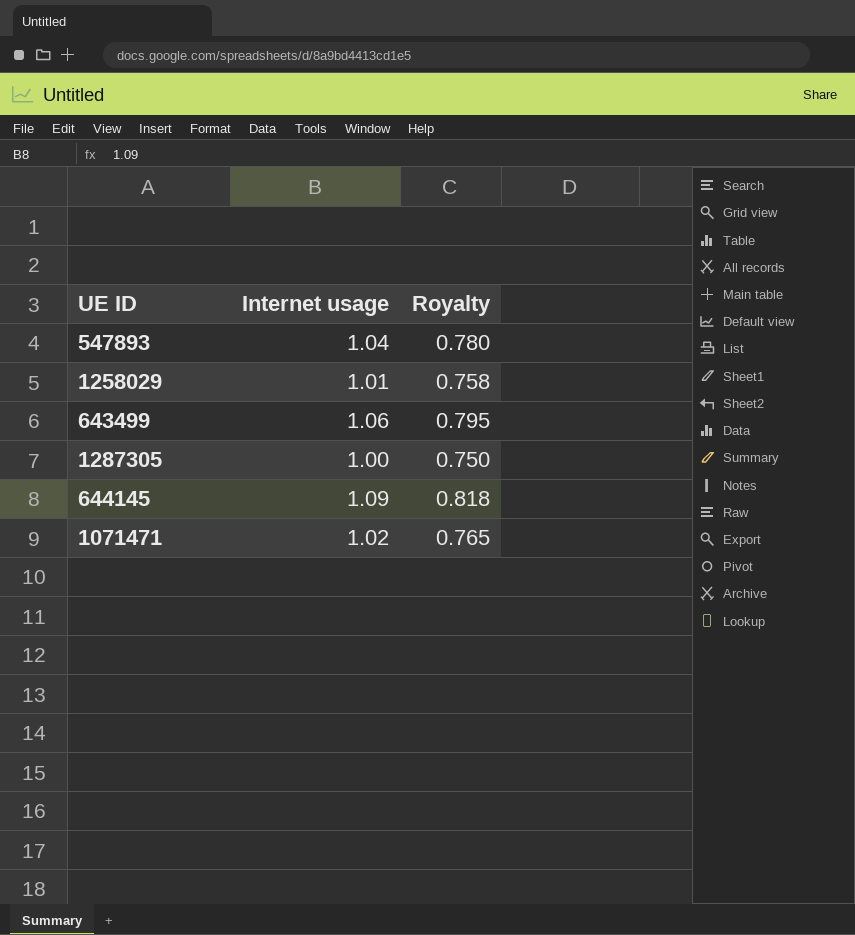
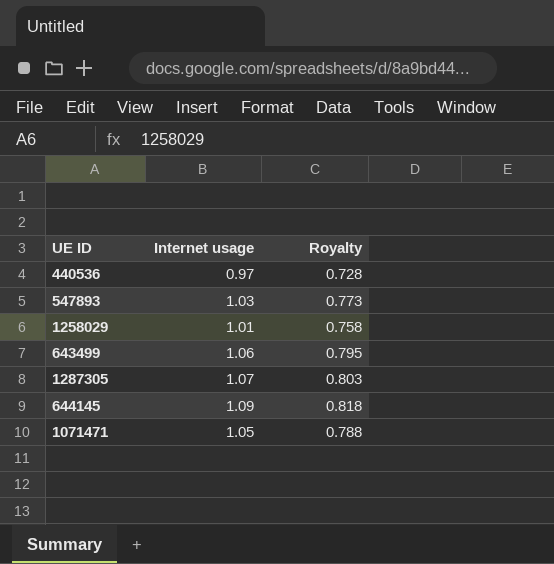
row 440536: none -> 0.97 | 0.728
547893 | Internet usage: 1.04 -> 1.03
547893 | Royalty: 0.780 -> 0.773
1287305 | Internet usage: 1.00 -> 1.07
1287305 | Royalty: 0.750 -> 0.803
1071471 | Internet usage: 1.02 -> 1.05
1071471 | Royalty: 0.765 -> 0.788

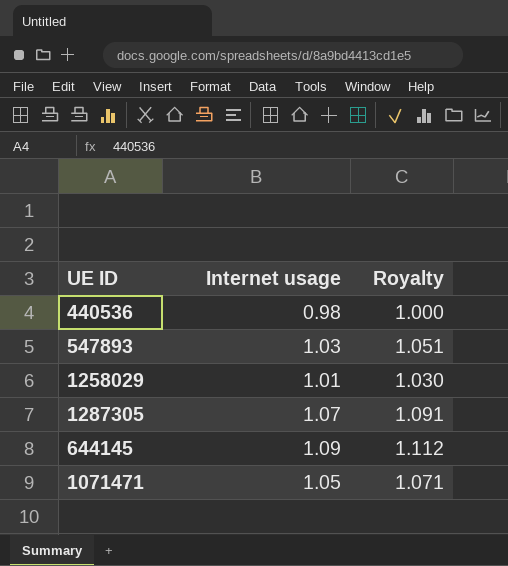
column Royalty | formula: [Internet usage] * 0.75 -> [Internet usage] * 1.02
row 643499: 1.06 | 0.795 -> none
440536 | Internet usage: 0.97 -> 0.98

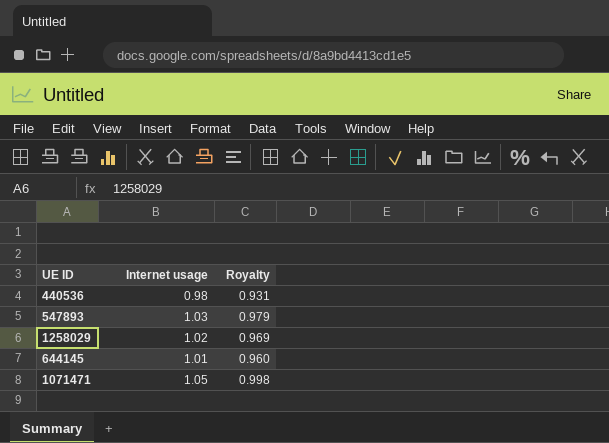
column Royalty | formula: [Internet usage] * 1.02 -> [Internet usage] * 0.95
row 1287305: 1.07 | 1.091 -> none
1258029 | Internet usage: 1.01 -> 1.02
644145 | Internet usage: 1.09 -> 1.01

